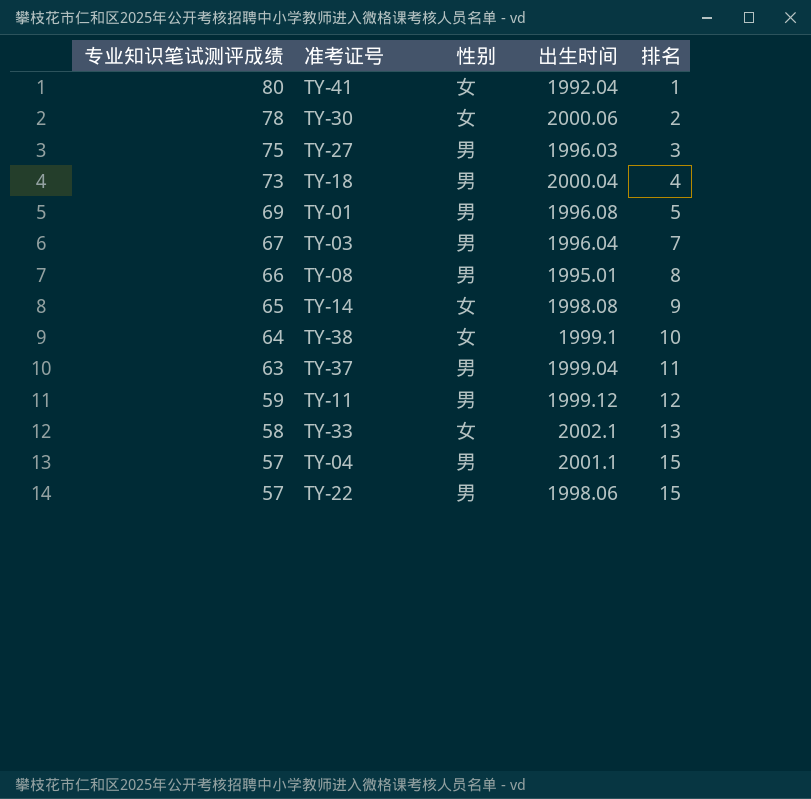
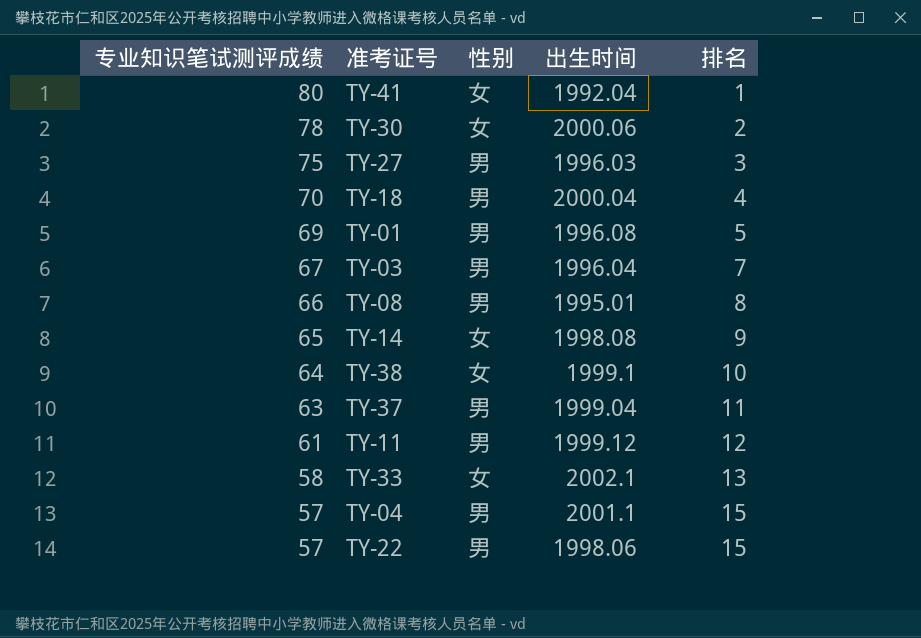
TY-18 | 专业知识笔试测评成绩: 73 -> 70
TY-11 | 专业知识笔试测评成绩: 59 -> 61

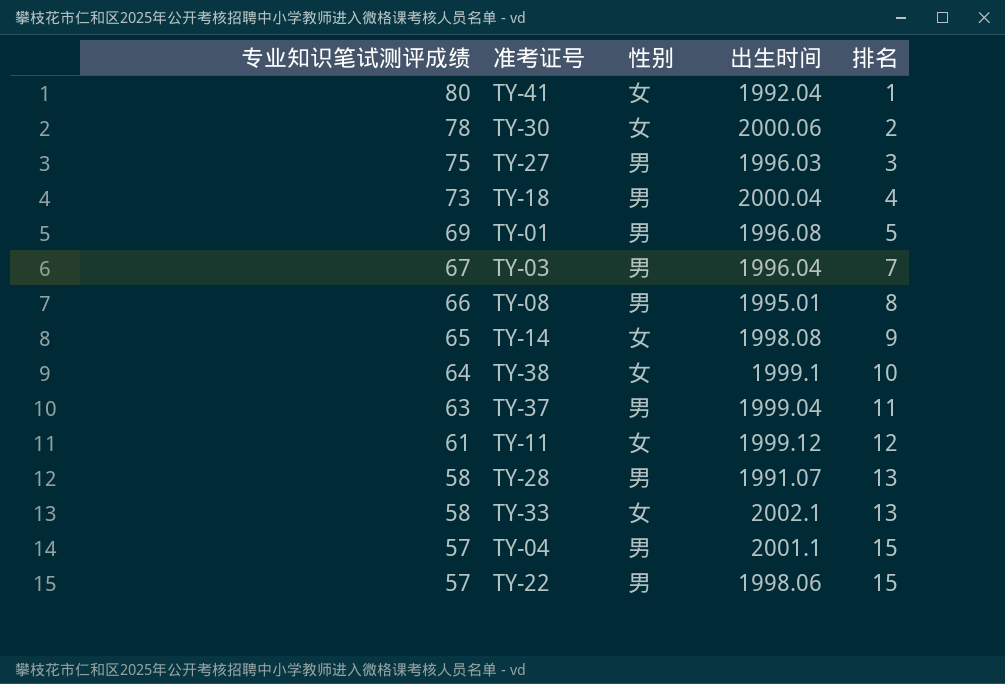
TY-18 | 专业知识笔试测评成绩: 70 -> 73
TY-11 | 性别: 男 -> 女
row TY-28: none -> 58 | 男 | 1991.07 | 13

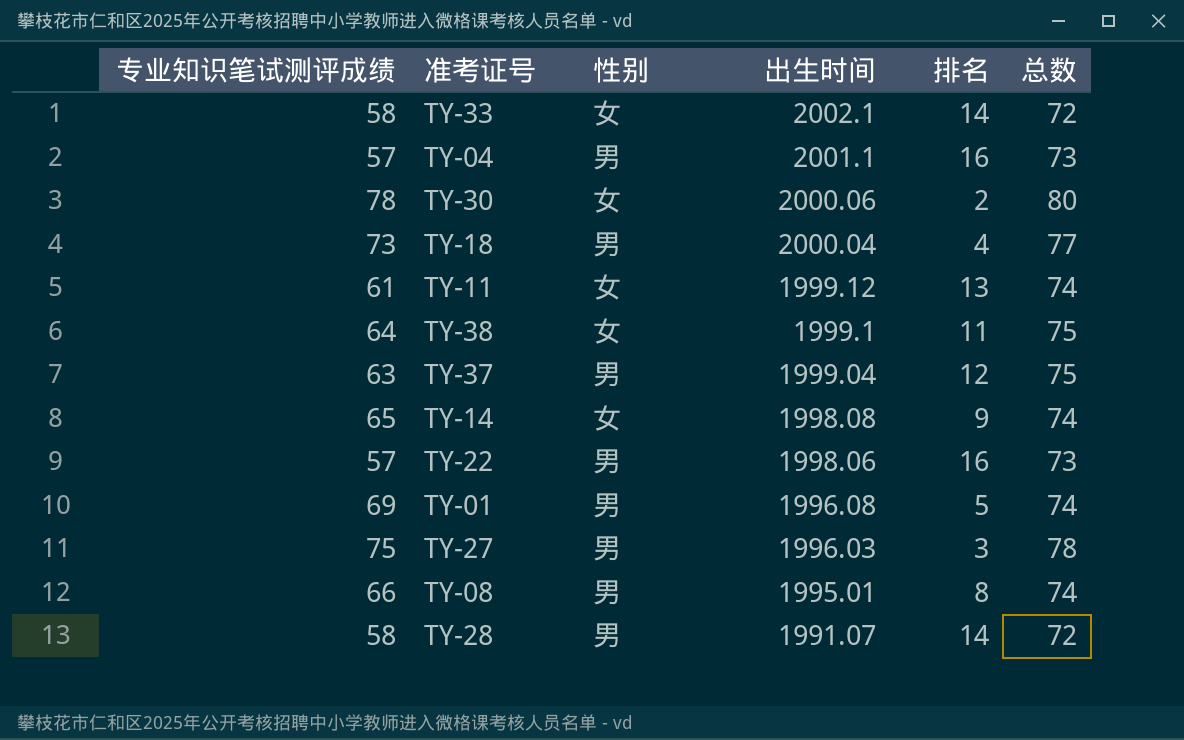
row order: 专业知识笔试测评成绩 descending -> 出生时间 descending
column 总数 | formula: none -> [专业知识笔试测评成绩] + [排名]
row TY-41: 80 | 女 | 1992.04 | 1 -> none
row TY-03: 67 | 男 | 1996.04 | 7 -> none
TY-33 | 排名: 13 -> 14
TY-04 | 排名: 15 -> 16
TY-11 | 排名: 12 -> 13
TY-38 | 排名: 10 -> 11
TY-37 | 排名: 11 -> 12
TY-22 | 排名: 15 -> 16
TY-28 | 排名: 13 -> 14

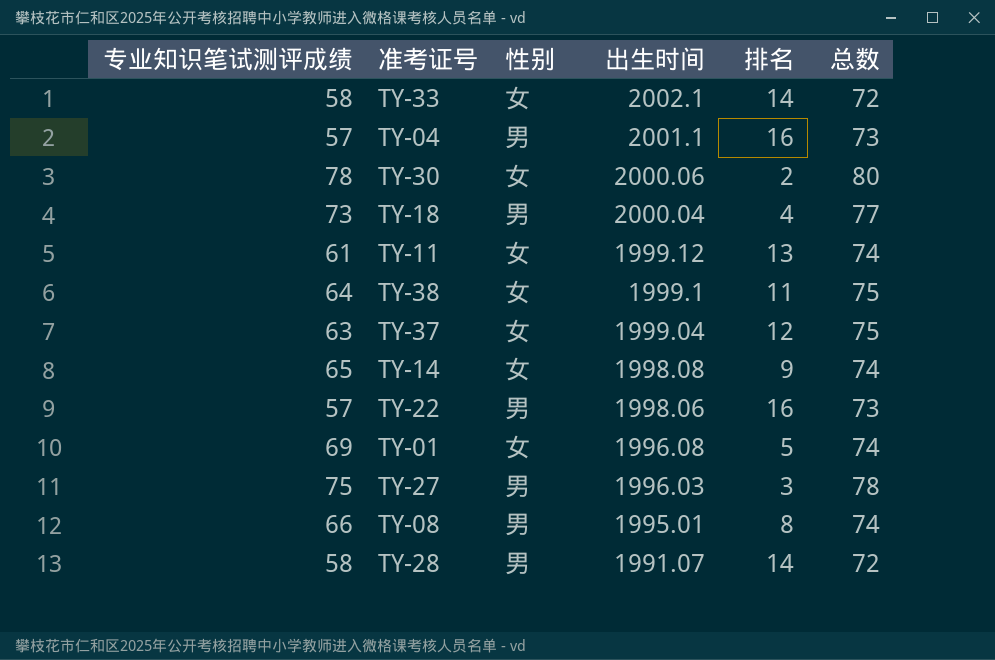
TY-37 | 性别: 男 -> 女
TY-01 | 性别: 男 -> 女

